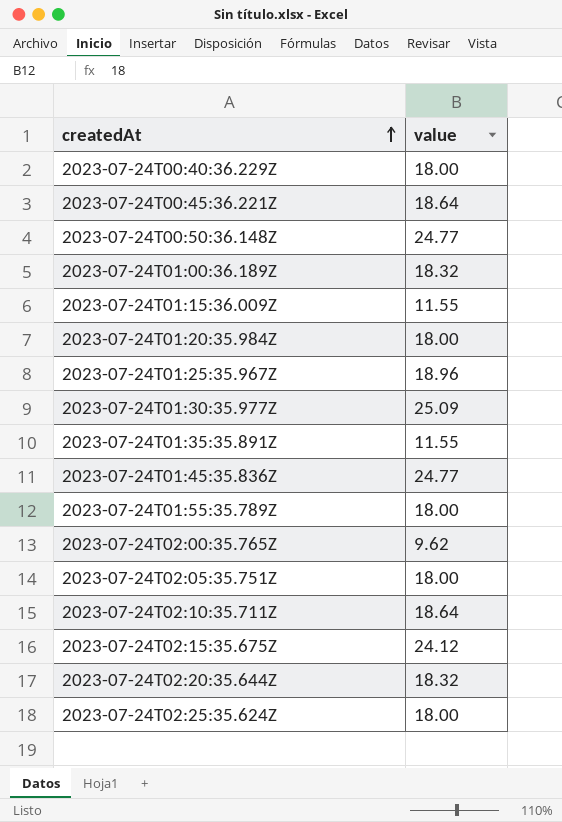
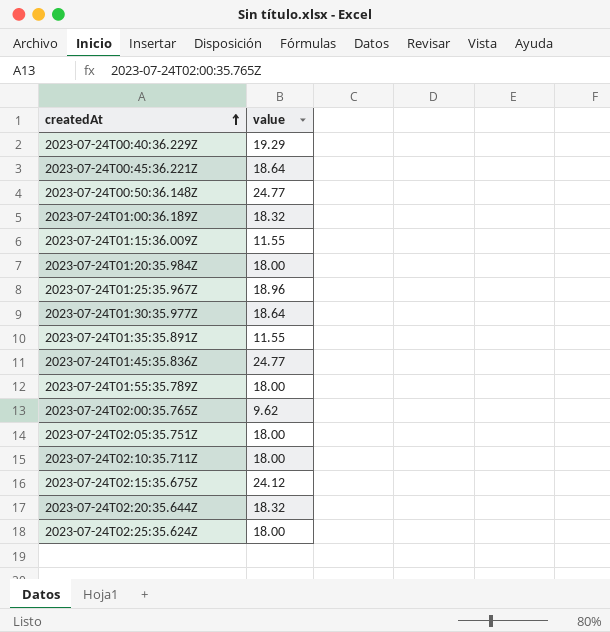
2023-07-24T00:40:36.229Z | value: 18.00 -> 19.29
2023-07-24T01:30:35.977Z | value: 25.09 -> 18.64
2023-07-24T02:10:35.711Z | value: 18.64 -> 18.00

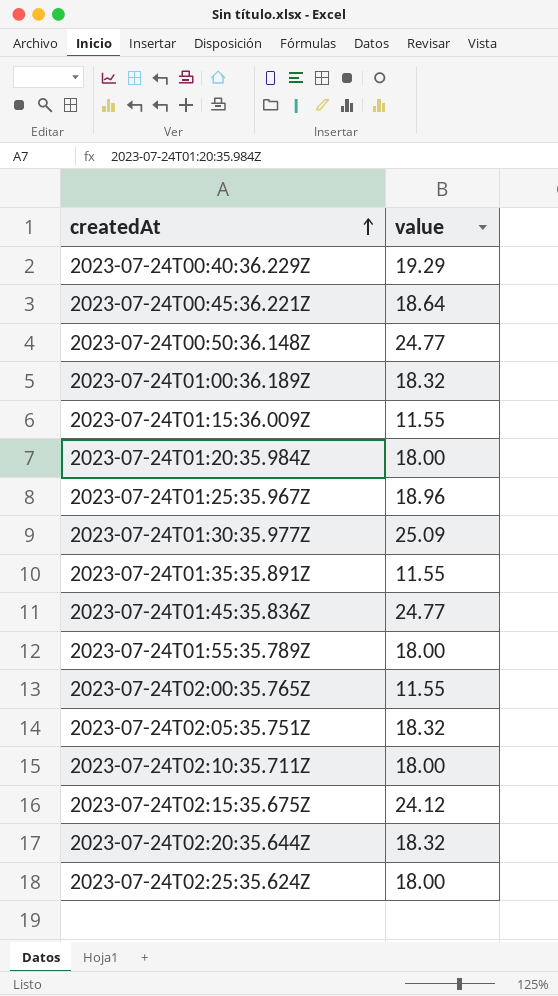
2023-07-24T01:30:35.977Z | value: 18.64 -> 25.09
2023-07-24T02:00:35.765Z | value: 9.62 -> 11.55
2023-07-24T02:05:35.751Z | value: 18.00 -> 18.32

